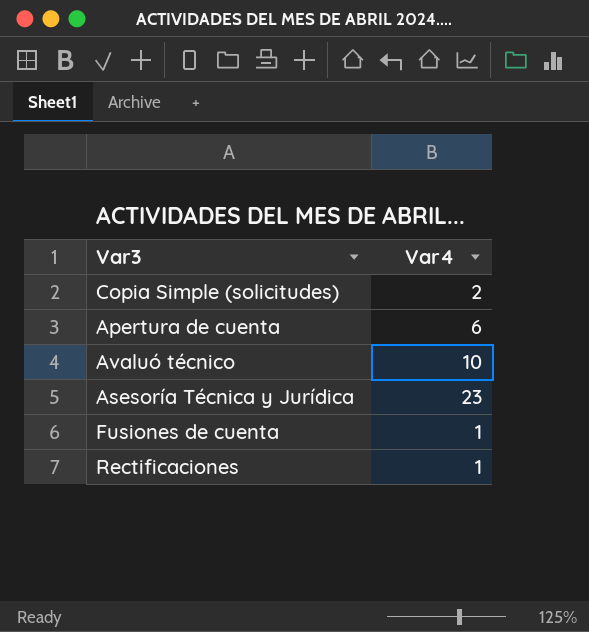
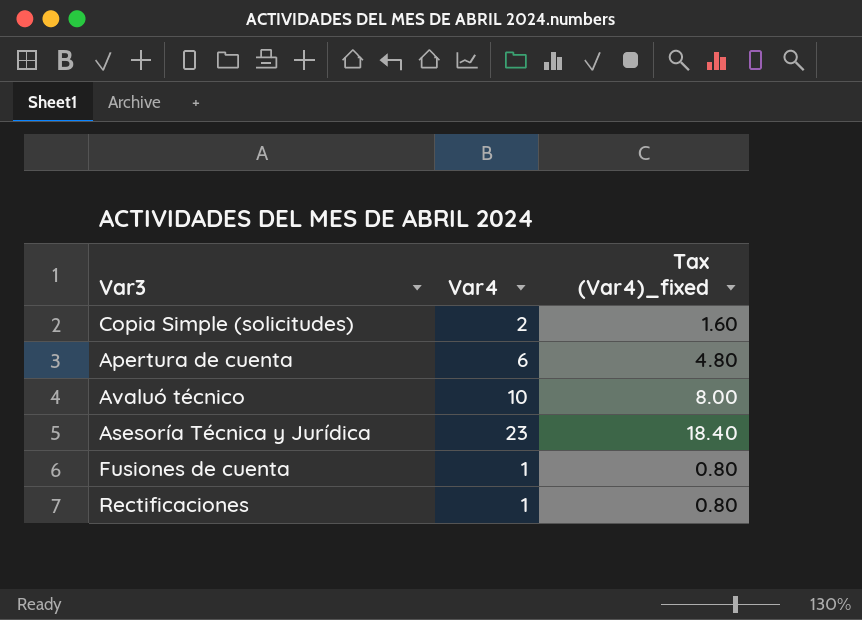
column Tax (Var4)_fixed | formula: none -> [Var4] * 0.8

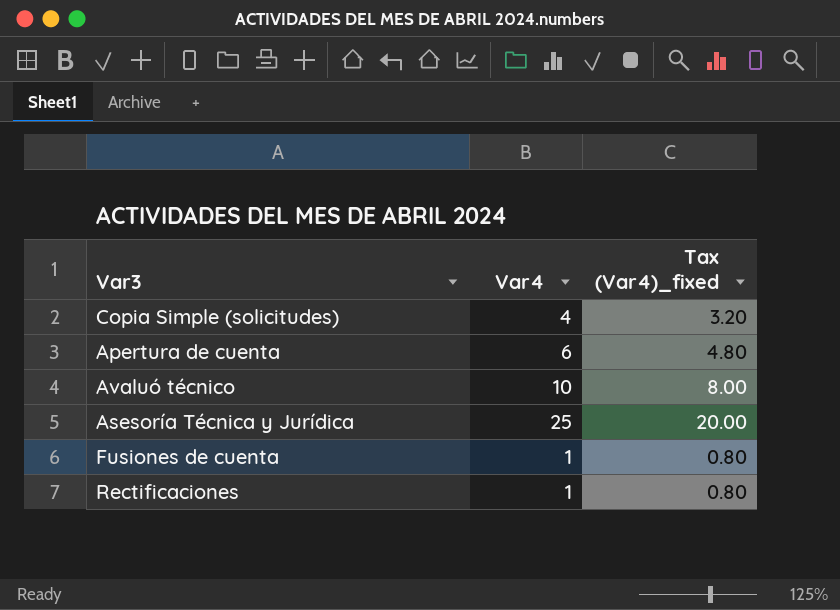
Copia Simple (solicitudes) | Var4: 2 -> 4
Copia Simple (solicitudes) | Tax (Var4)_fixed: 1.60 -> 3.20
Asesoría Técnica y Jurídica | Var4: 23 -> 25
Asesoría Técnica y Jurídica | Tax (Var4)_fixed: 18.40 -> 20.00

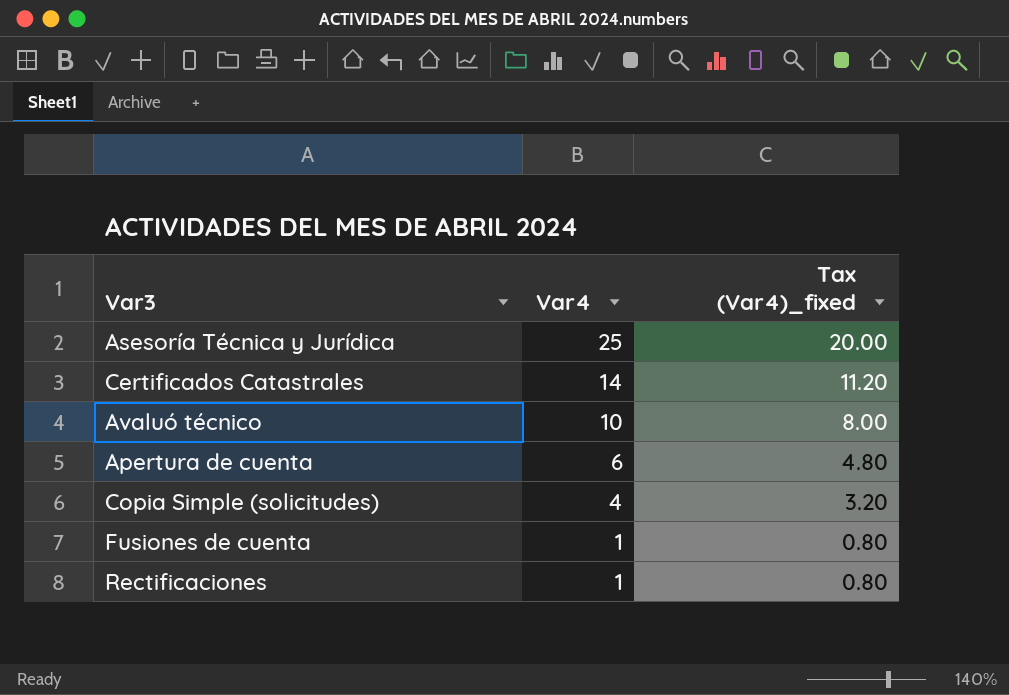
row order: none -> Var4 descending
row Certificados Catastrales: none -> 14 | 11.20

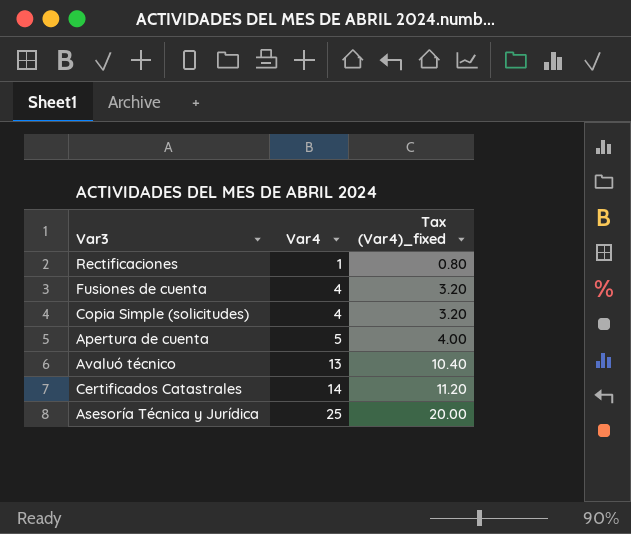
row order: Var4 descending -> Var4 ascending
Fusiones de cuenta | Var4: 1 -> 4
Fusiones de cuenta | Tax (Var4)_fixed: 0.80 -> 3.20
Apertura de cuenta | Var4: 6 -> 5
Apertura de cuenta | Tax (Var4)_fixed: 4.80 -> 4.00
Avaluó técnico | Var4: 10 -> 13
Avaluó técnico | Tax (Var4)_fixed: 8.00 -> 10.40

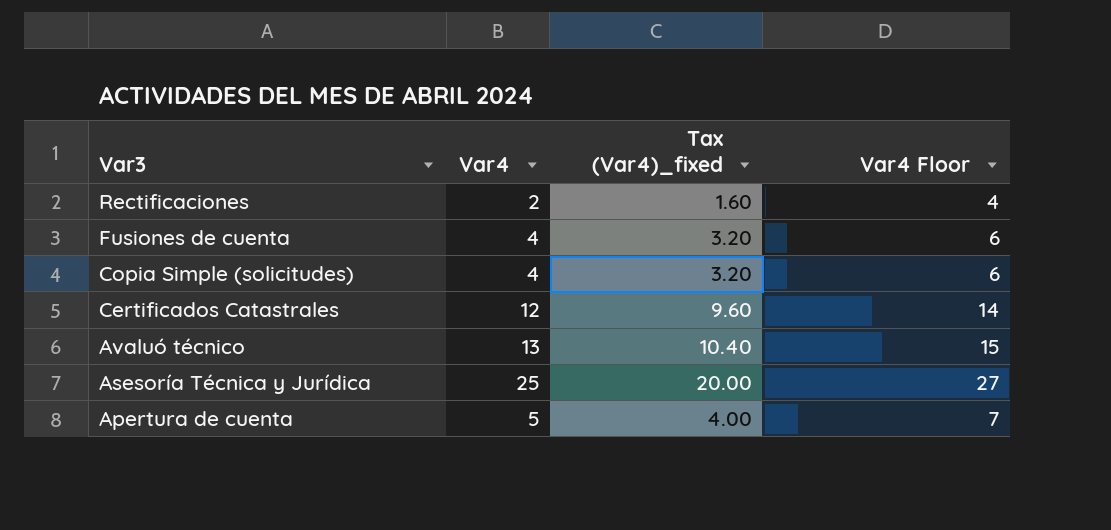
row order: Var4 ascending -> Var3 descending
column Var4 Floor | formula: none -> [Var4] + 2
Rectificaciones | Var4: 1 -> 2
Rectificaciones | Tax (Var4)_fixed: 0.80 -> 1.60
Certificados Catastrales | Var4: 14 -> 12
Certificados Catastrales | Tax (Var4)_fixed: 11.20 -> 9.60

